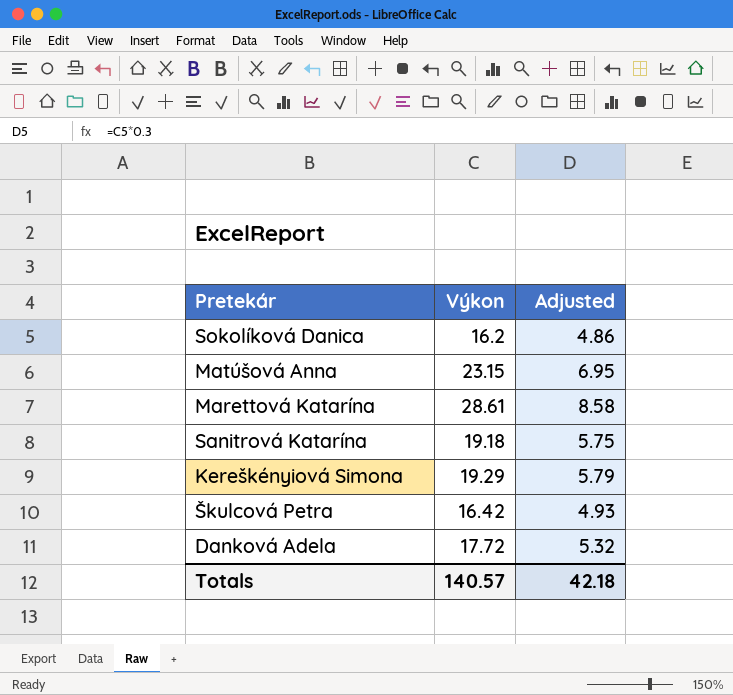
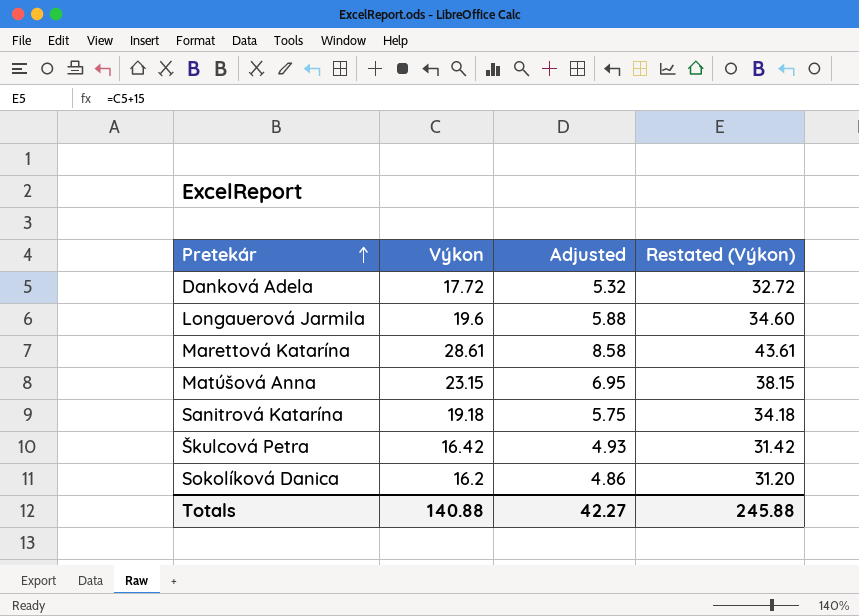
row order: none -> Pretekár ascending
column Restated (Výkon) | formula: none -> [Výkon] + 15
row Kereškényiová Simona: 19.29 | 5.79 -> none
row Longauerová Jarmila: none -> 19.6 | 5.88 | 34.60
Totals | Výkon: 140.57 -> 140.88
Totals | Adjusted: 42.18 -> 42.27

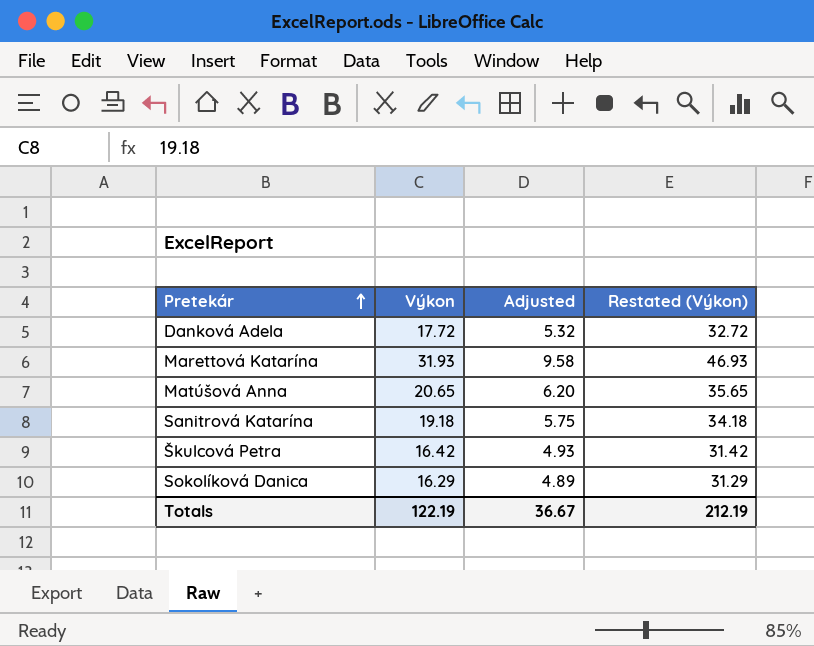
row Longauerová Jarmila: 19.6 | 5.88 | 34.60 -> none
Marettová Katarína | Výkon: 28.61 -> 31.93
Marettová Katarína | Adjusted: 8.58 -> 9.58
Marettová Katarína | Restated (Výkon): 43.61 -> 46.93
Matúšová Anna | Výkon: 23.15 -> 20.65
Matúšová Anna | Adjusted: 6.95 -> 6.20
Matúšová Anna | Restated (Výkon): 38.15 -> 35.65
Sokolíková Danica | Výkon: 16.2 -> 16.29
Sokolíková Danica | Adjusted: 4.86 -> 4.89
Sokolíková Danica | Restated (Výkon): 31.20 -> 31.29
Totals | Výkon: 140.88 -> 122.19
Totals | Adjusted: 42.27 -> 36.67
Totals | Restated (Výkon): 245.88 -> 212.19

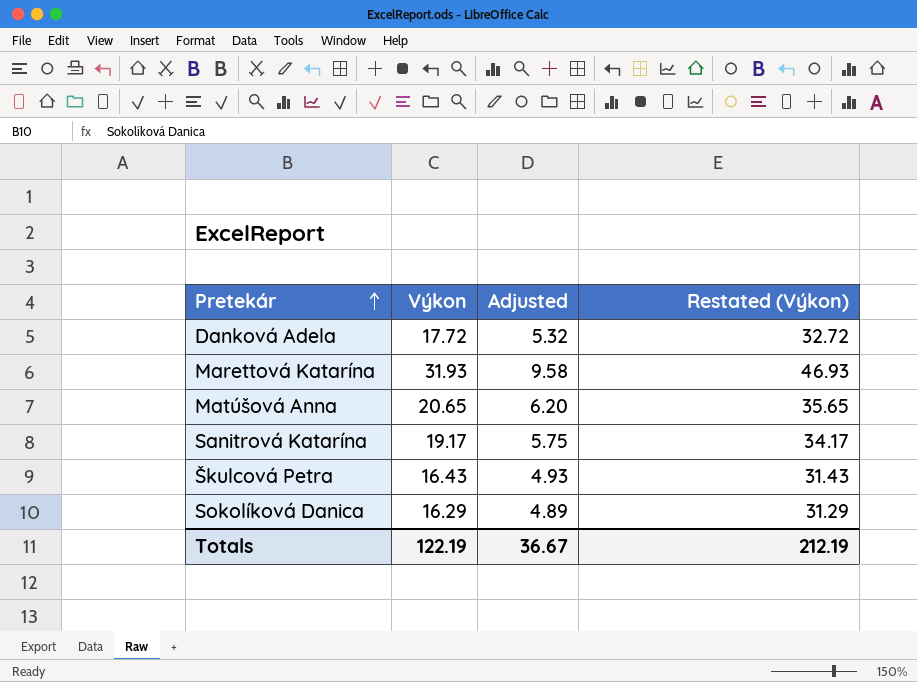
Sanitrová Katarína | Výkon: 19.18 -> 19.17
Sanitrová Katarína | Restated (Výkon): 34.18 -> 34.17
Škulcová Petra | Výkon: 16.42 -> 16.43
Škulcová Petra | Restated (Výkon): 31.42 -> 31.43

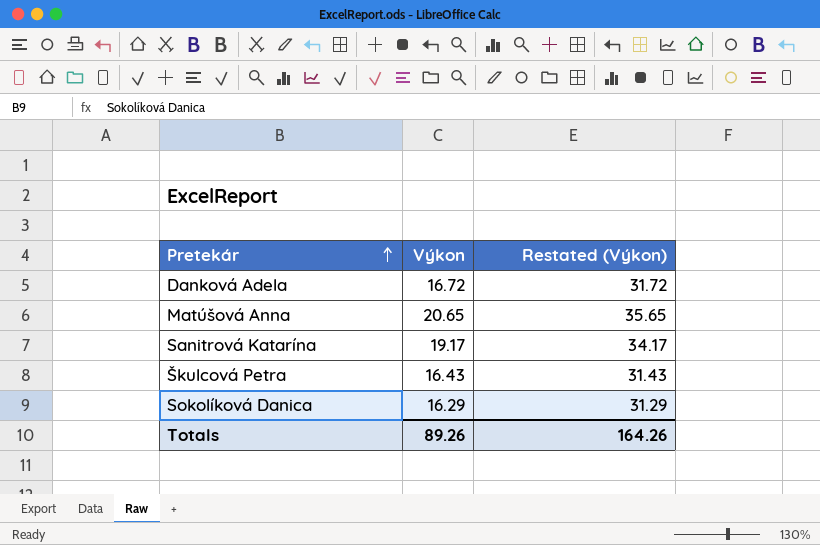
column Adjusted | formula: [Výkon] * 0.3 -> none
row Marettová Katarína: 31.93 | 9.58 | 46.93 -> none
Danková Adela | Výkon: 17.72 -> 16.72
Danková Adela | Restated (Výkon): 32.72 -> 31.72
Totals | Výkon: 122.19 -> 89.26
Totals | Restated (Výkon): 212.19 -> 164.26

